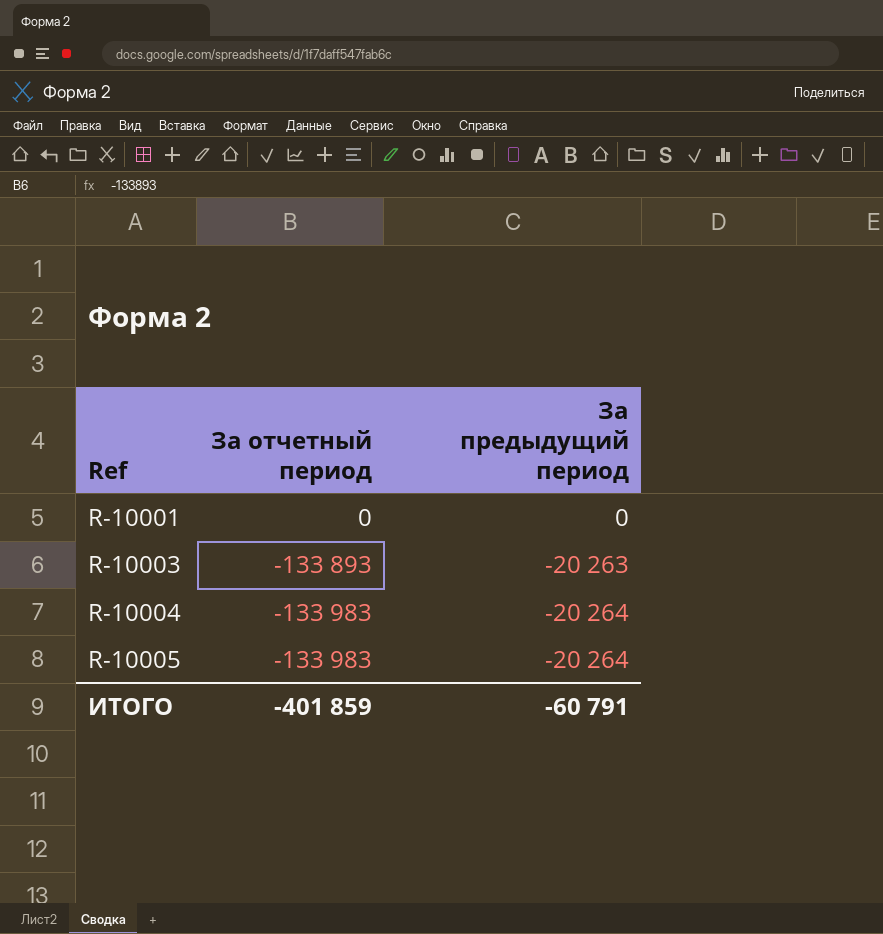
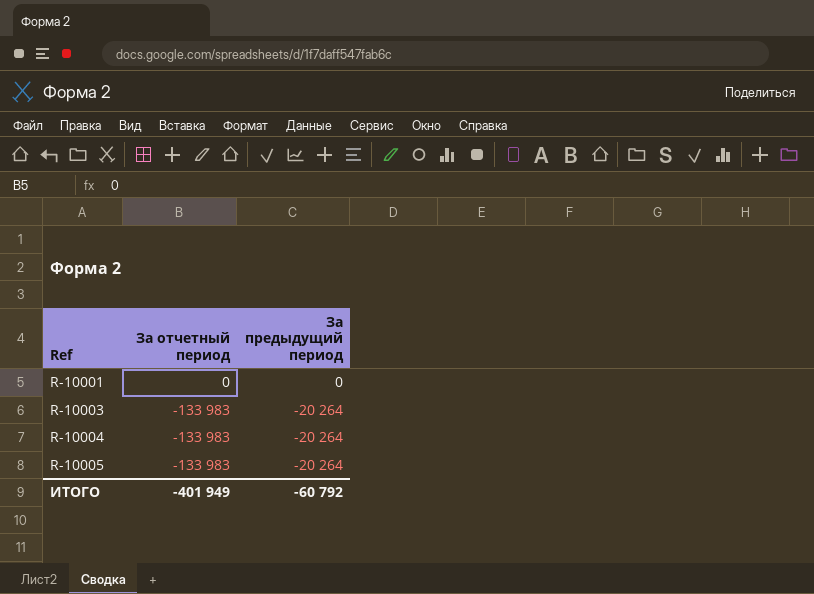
R-10003 | За отчетный период: -133 893 -> -133 983
R-10003 | За предыдущий период: -20 263 -> -20 264
ИТОГО | За отчетный период: -401 859 -> -401 949
ИТОГО | За предыдущий период: -60 791 -> -60 792

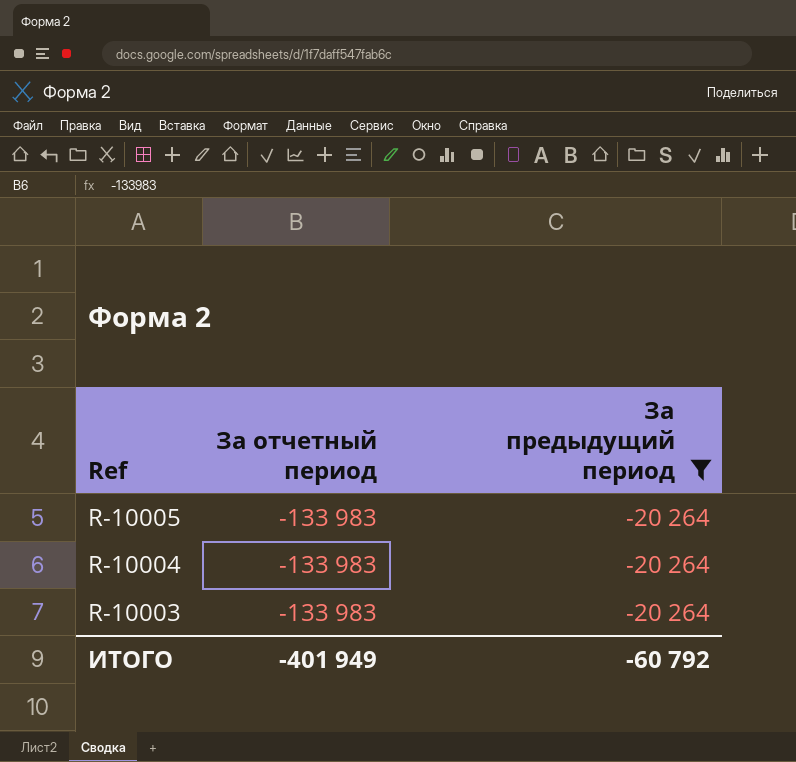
filter: none -> За предыдущий период = -20 264
row order: Ref ascending -> Ref descending

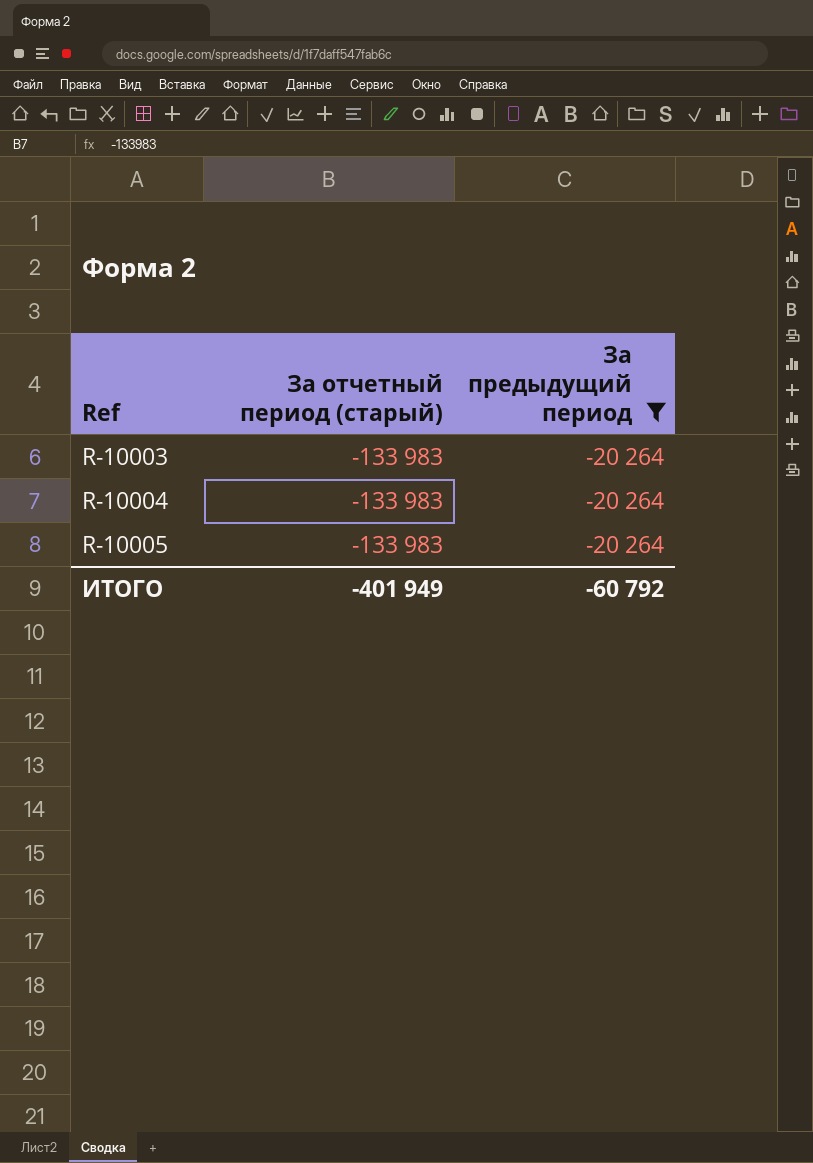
row order: Ref descending -> Ref ascending
column name: За отчетный период -> За отчетный период (старый)

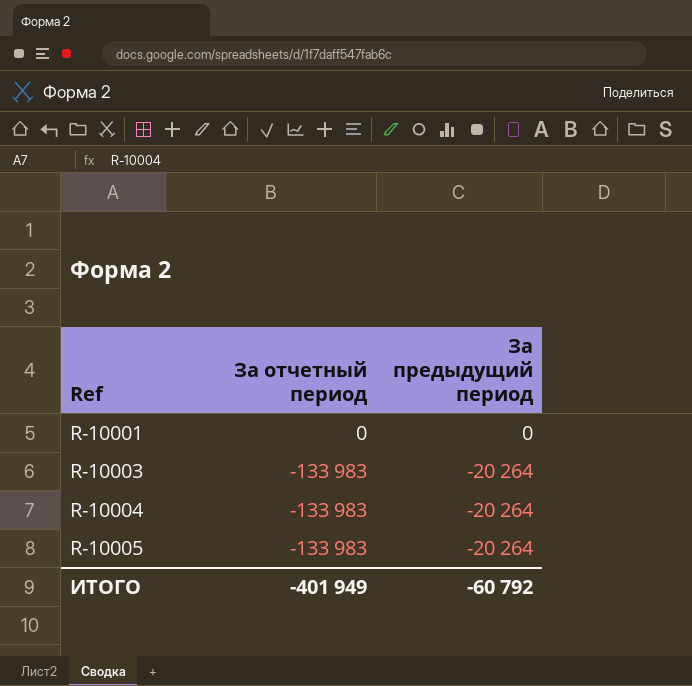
filter: За предыдущий период = -20 264 -> none
column name: За отчетный период (старый) -> За отчетный период

